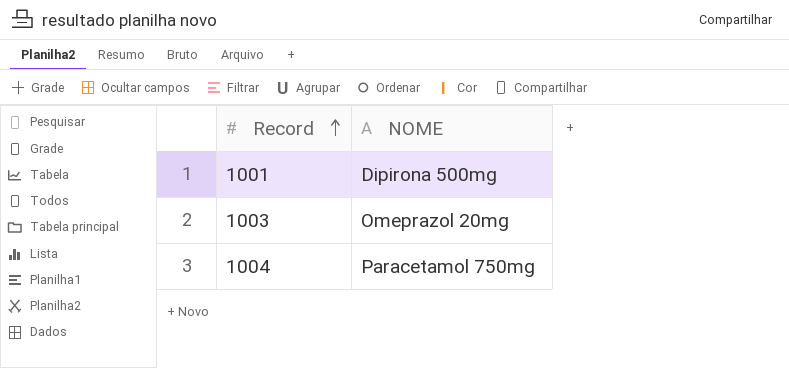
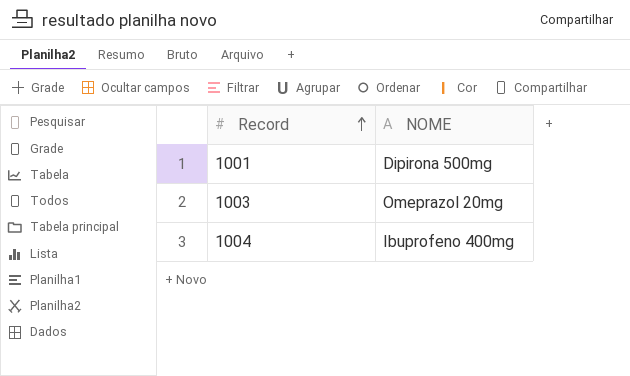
1004 | NOME: Paracetamol 750mg -> Ibuprofeno 400mg

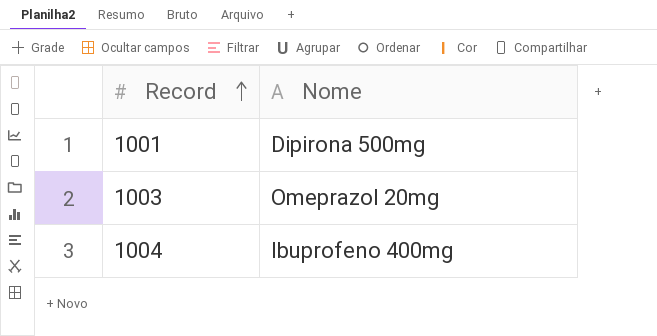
column name: NOME -> Nome

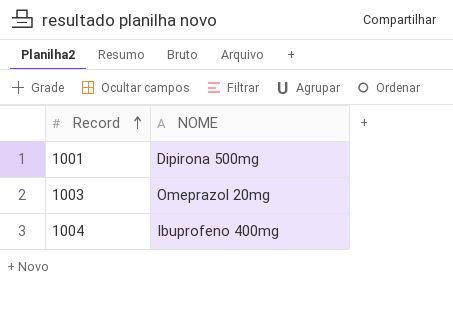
column name: Nome -> NOME

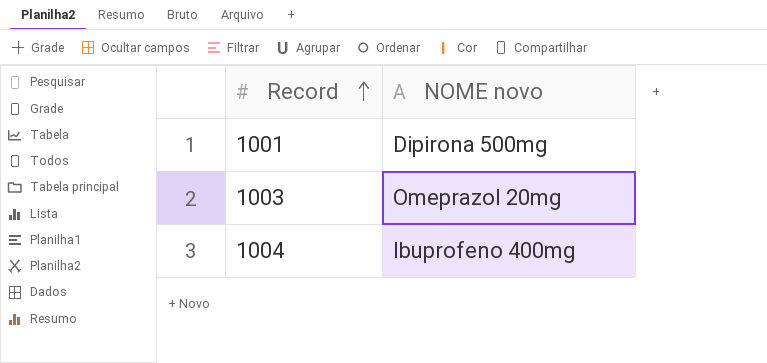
column name: NOME -> NOME novo

